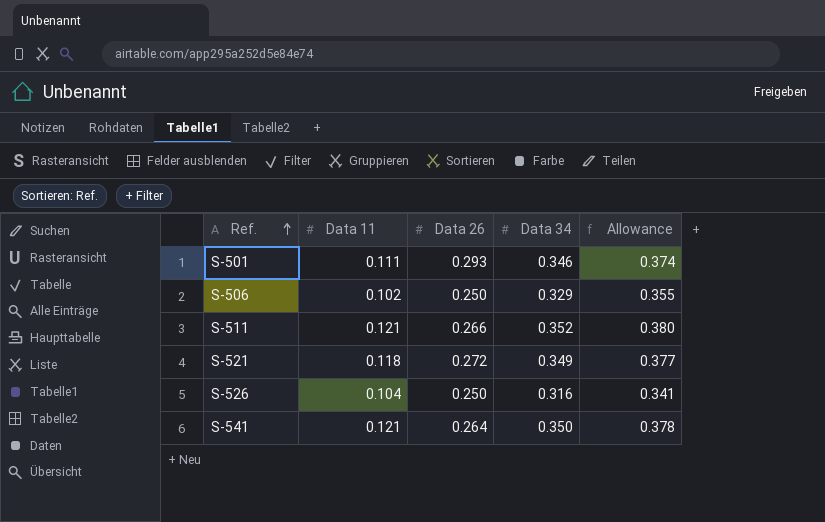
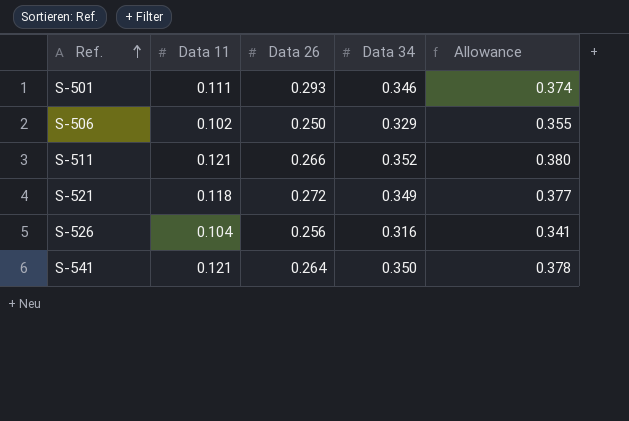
S-526 | Data 26: 0.250 -> 0.256

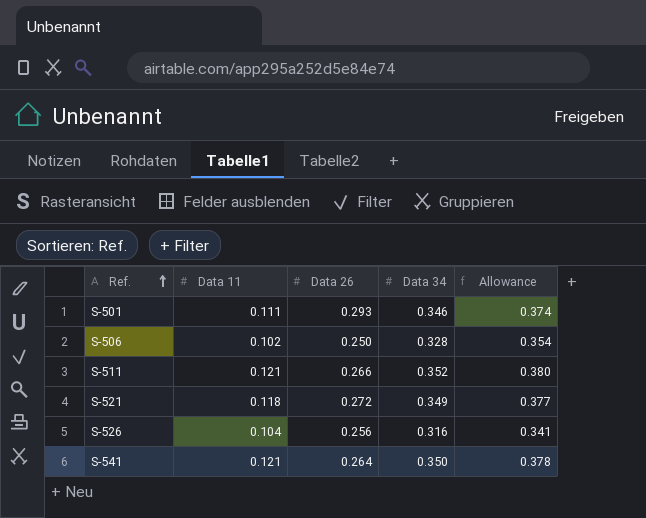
S-506 | Data 34: 0.329 -> 0.328
S-506 | Allowance: 0.355 -> 0.354

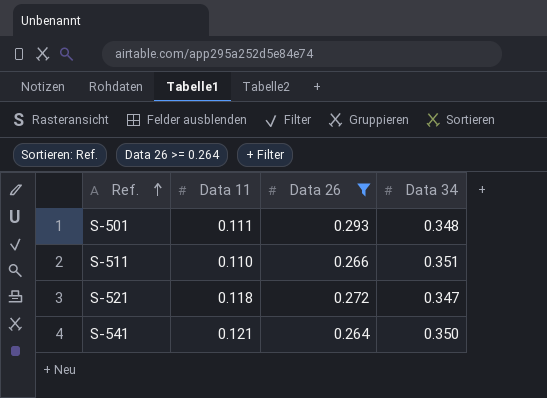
filter: none -> Data 26 >= 0.264
column Allowance | formula: [Data 34] * 1.08 -> none
S-501 | Data 34: 0.346 -> 0.348
S-511 | Data 11: 0.121 -> 0.110
S-511 | Data 34: 0.352 -> 0.351
S-521 | Data 34: 0.349 -> 0.347

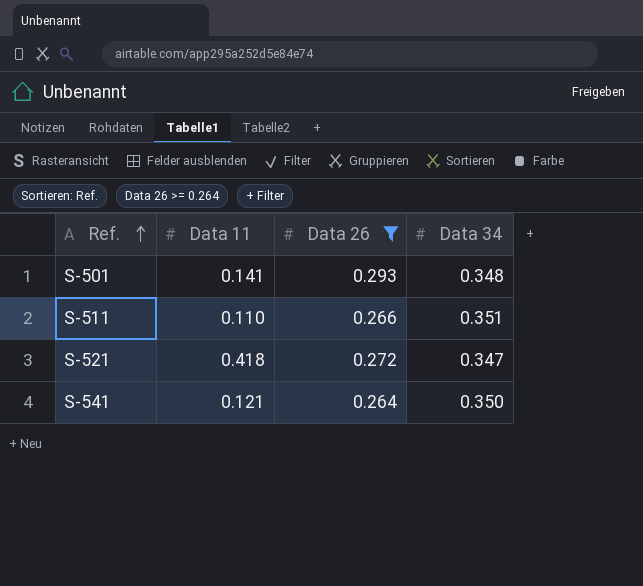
S-501 | Data 11: 0.111 -> 0.141
S-521 | Data 11: 0.118 -> 0.418

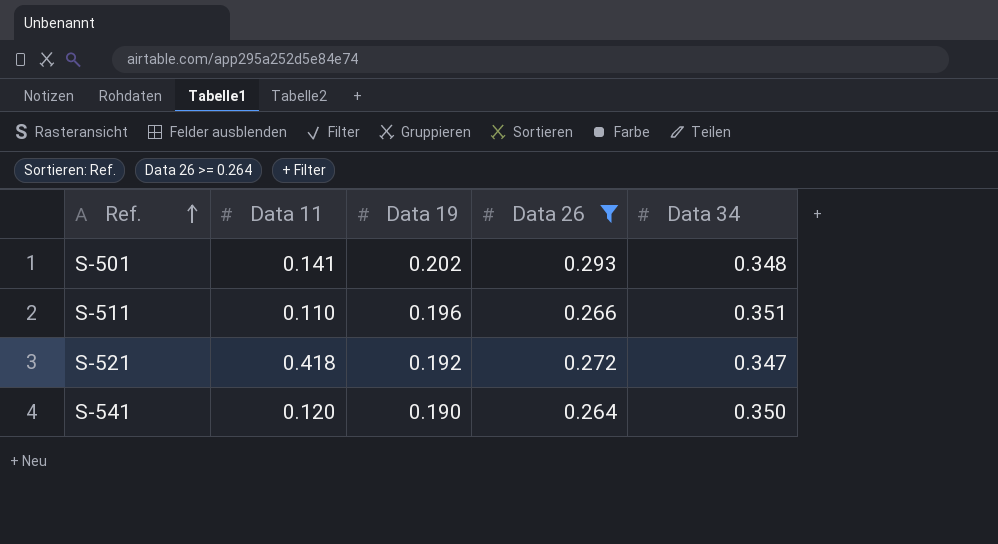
column Data 19 | position: none -> 3
S-541 | Data 11: 0.121 -> 0.120

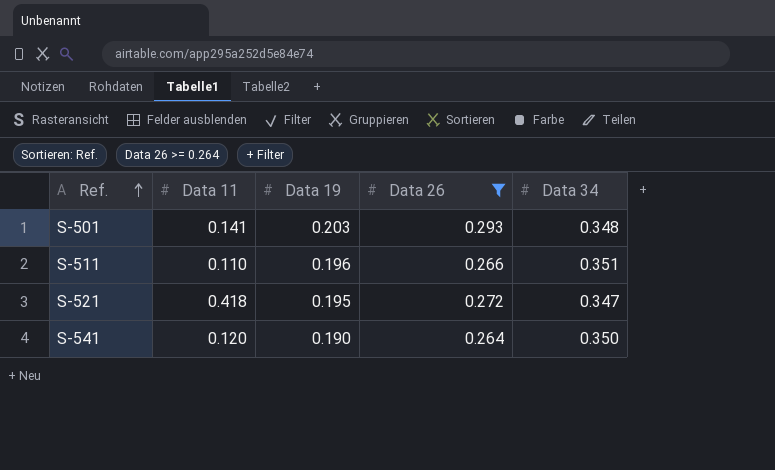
S-501 | Data 19: 0.202 -> 0.203
S-521 | Data 19: 0.192 -> 0.195

